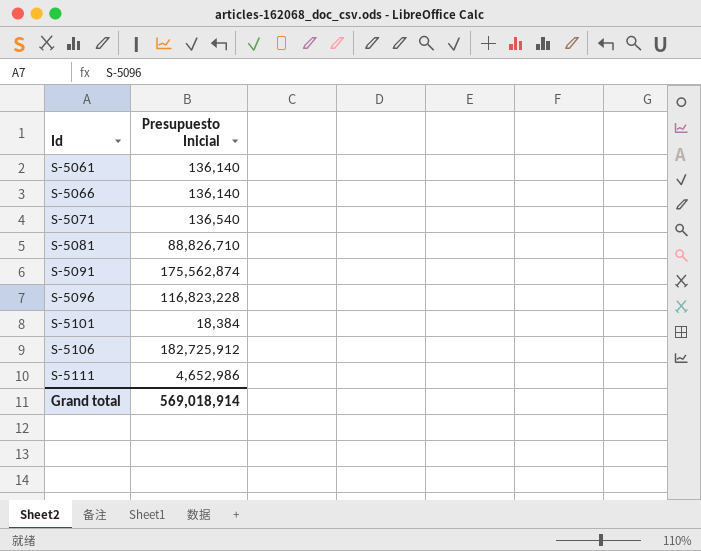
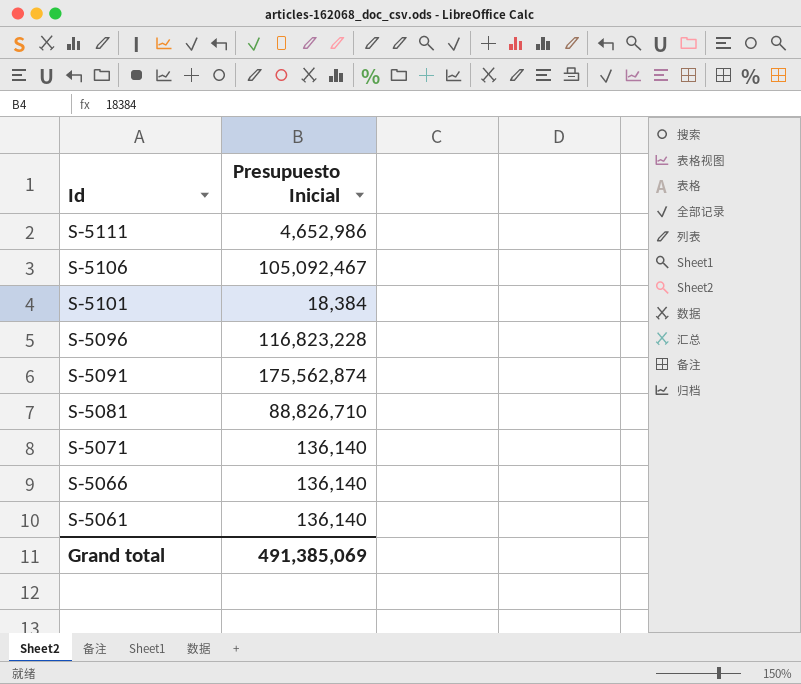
row order: Id ascending -> Id descending
S-5106 | Presupuesto Inicial: 182,725,912 -> 105,092,467
S-5071 | Presupuesto Inicial: 136,540 -> 136,140
Grand total | Presupuesto Inicial: 569,018,914 -> 491,385,069

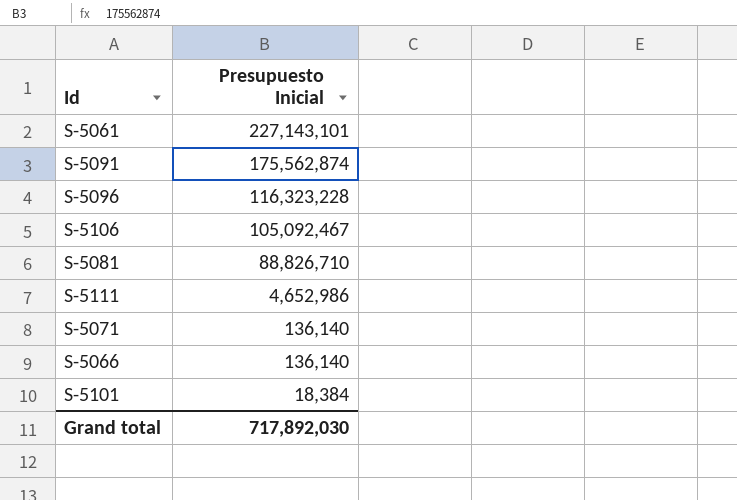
row order: Id descending -> Presupuesto Inicial descending
S-5061 | Presupuesto Inicial: 136,140 -> 227,143,101
S-5096 | Presupuesto Inicial: 116,823,228 -> 116,323,228
Grand total | Presupuesto Inicial: 491,385,069 -> 717,892,030

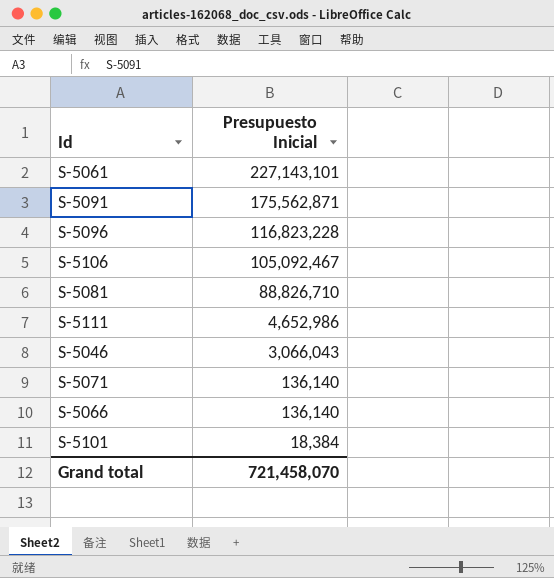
S-5091 | Presupuesto Inicial: 175,562,874 -> 175,562,871
S-5096 | Presupuesto Inicial: 116,323,228 -> 116,823,228
row S-5046: none -> 3,066,043
Grand total | Presupuesto Inicial: 717,892,030 -> 721,458,070

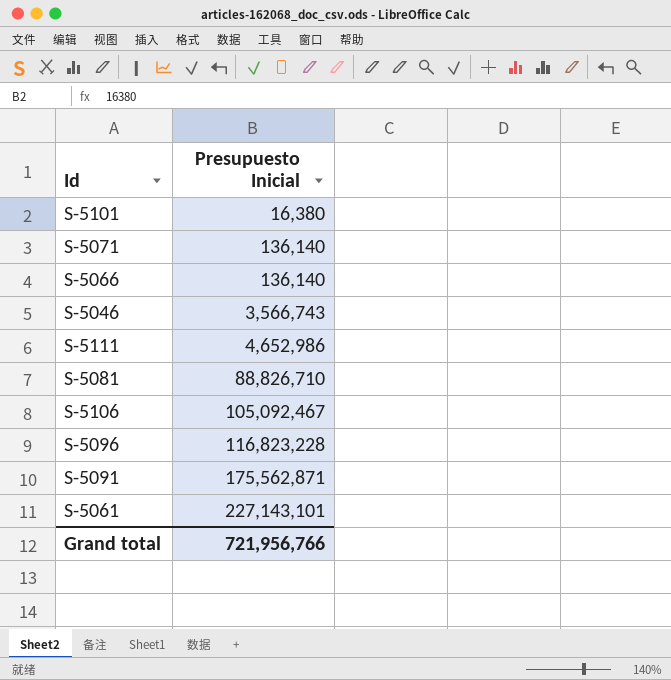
row order: Presupuesto Inicial descending -> Presupuesto Inicial ascending
S-5101 | Presupuesto Inicial: 18,384 -> 16,380
S-5046 | Presupuesto Inicial: 3,066,043 -> 3,566,743
Grand total | Presupuesto Inicial: 721,458,070 -> 721,956,766

